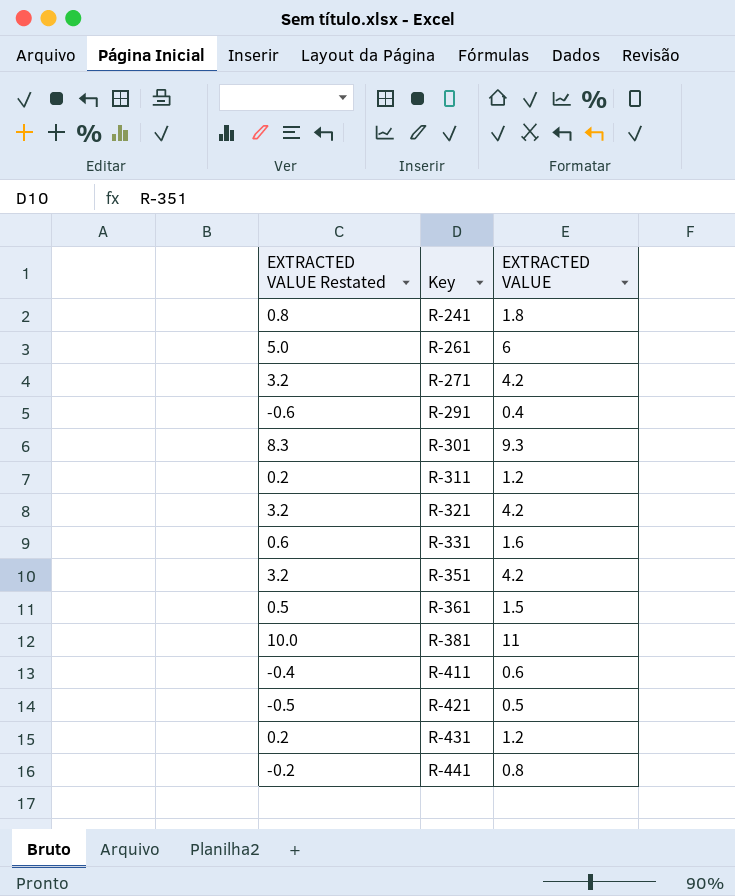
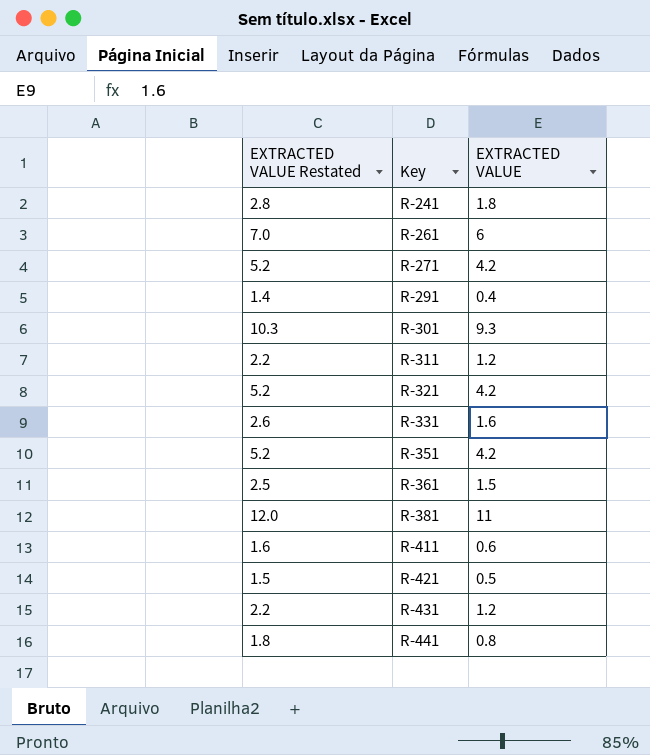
column EXTRACTED VALUE Restated | formula: [EXTRACTED VALUE] - 1 -> [EXTRACTED VALUE] + 1

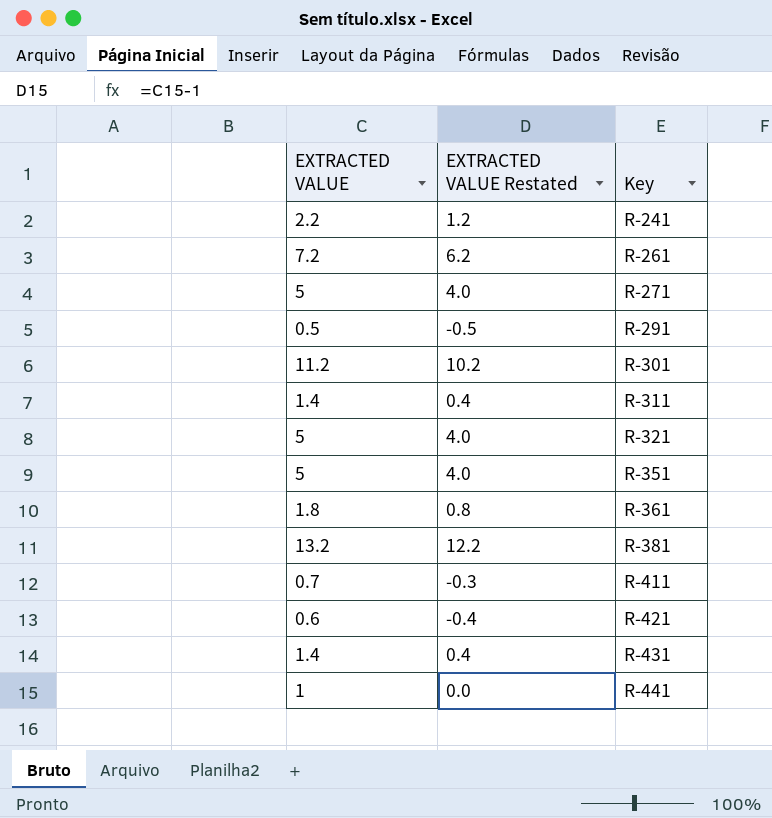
column EXTRACTED VALUE | position: 3 -> 1
column EXTRACTED VALUE Restated | formula: [EXTRACTED VALUE] + 1 -> [EXTRACTED VALUE] - 1
row R-331: 2.6 | 1.6 -> none
R-241 | EXTRACTED VALUE: 1.8 -> 2.2
R-261 | EXTRACTED VALUE: 6 -> 7.2
R-271 | EXTRACTED VALUE: 4.2 -> 5
R-291 | EXTRACTED VALUE: 0.4 -> 0.5
R-301 | EXTRACTED VALUE: 9.3 -> 11.2
R-311 | EXTRACTED VALUE: 1.2 -> 1.4
R-321 | EXTRACTED VALUE: 4.2 -> 5
R-351 | EXTRACTED VALUE: 4.2 -> 5
R-361 | EXTRACTED VALUE: 1.5 -> 1.8
R-381 | EXTRACTED VALUE: 11 -> 13.2
R-411 | EXTRACTED VALUE: 0.6 -> 0.7
R-421 | EXTRACTED VALUE: 0.5 -> 0.6
R-431 | EXTRACTED VALUE: 1.2 -> 1.4
R-441 | EXTRACTED VALUE: 0.8 -> 1

